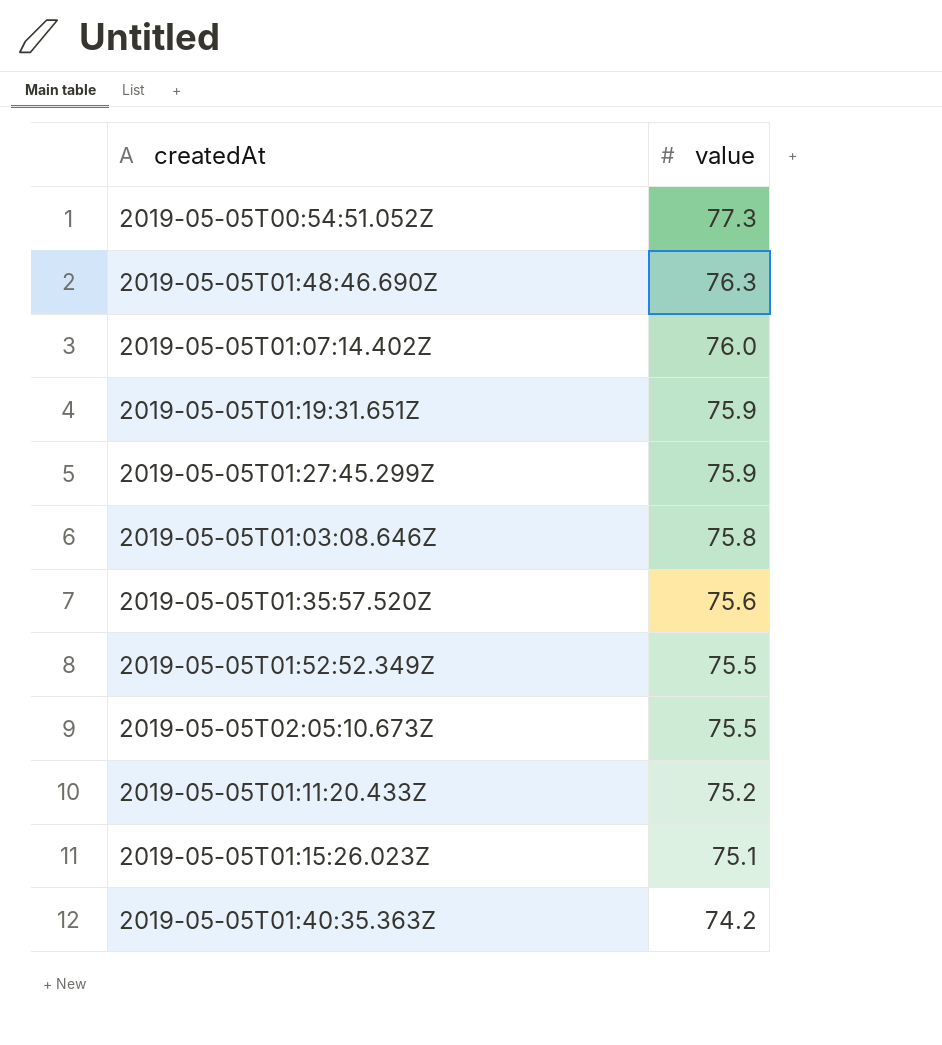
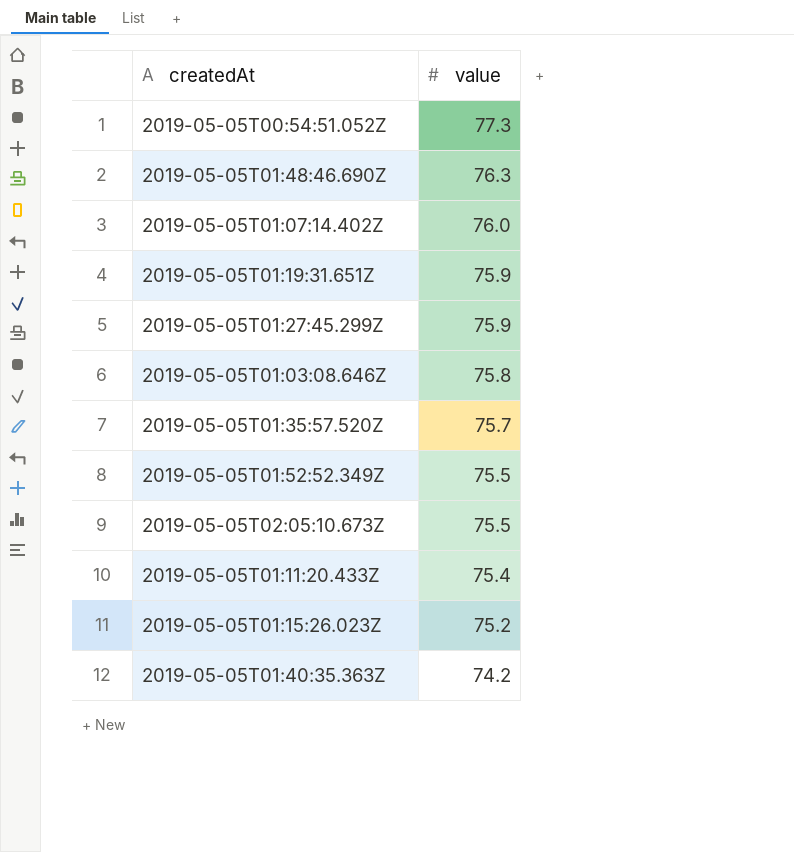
2019-05-05T01:35:57.520Z | value: 75.6 -> 75.7
2019-05-05T01:11:20.433Z | value: 75.2 -> 75.4
2019-05-05T01:15:26.023Z | value: 75.1 -> 75.2

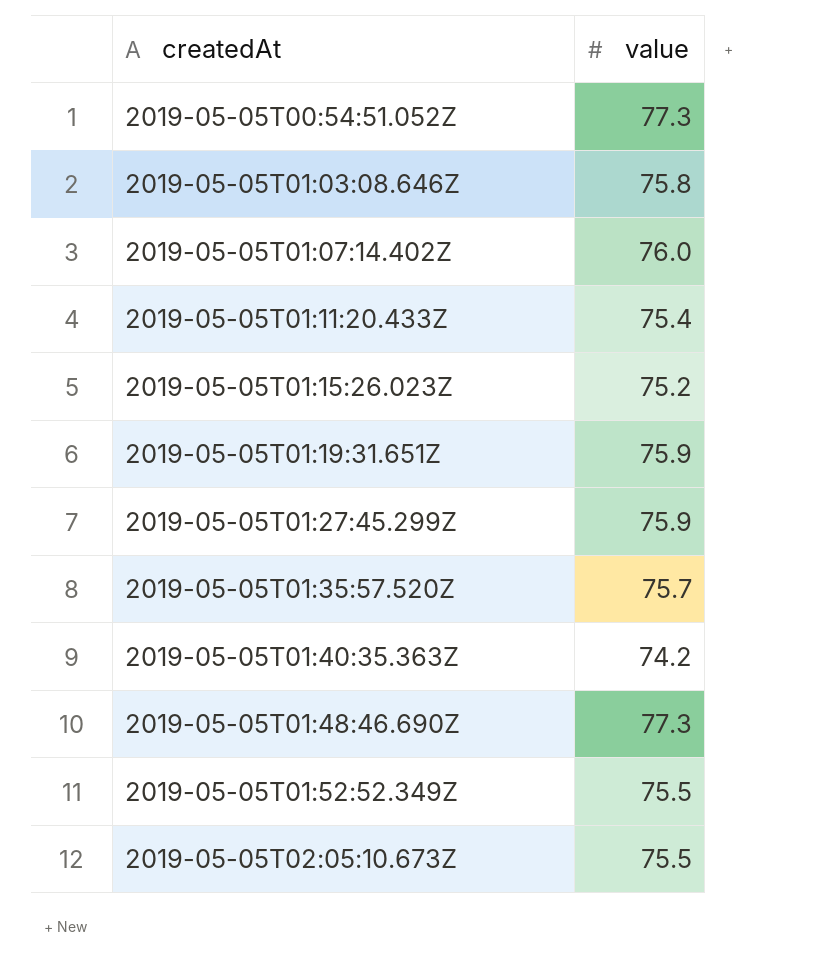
row order: value descending -> createdAt ascending
2019-05-05T01:48:46.690Z | value: 76.3 -> 77.3

